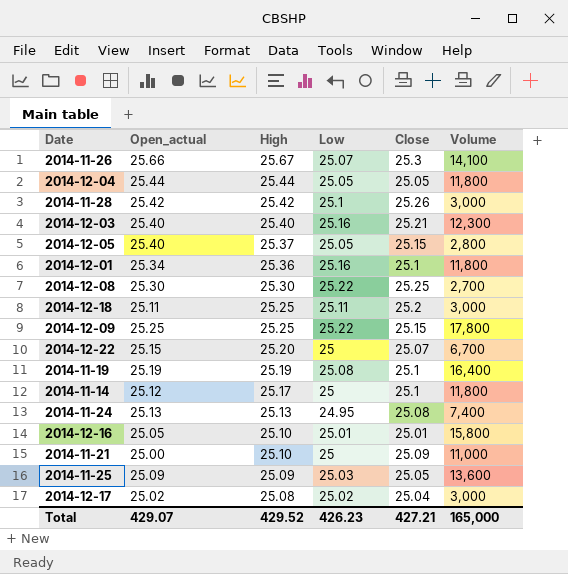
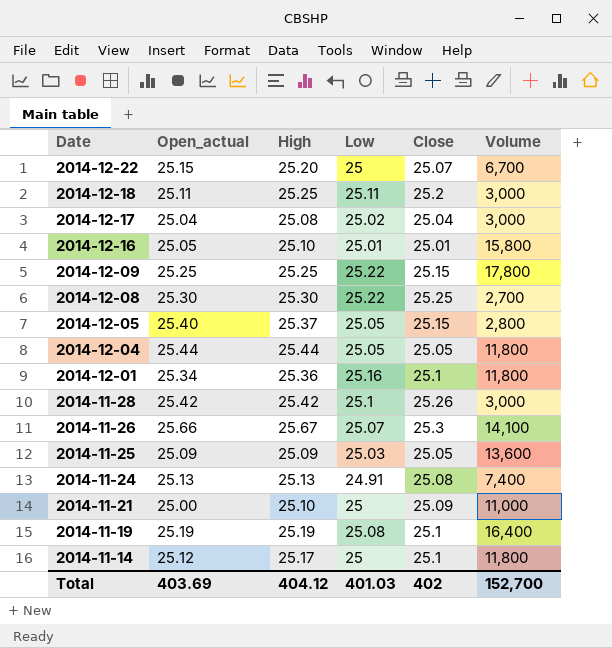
row order: High descending -> Date descending
row 2014-12-03: 25.40 | 25.40 | 25.16 | 25.21 | 12,300 -> none
2014-12-17 | Open_actual: 25.02 -> 25.04
2014-11-24 | Low: 24.95 -> 24.91
Total | Open_actual: 429.07 -> 403.69
Total | High: 429.52 -> 404.12
Total | Low: 426.23 -> 401.03
Total | Close: 427.21 -> 402
Total | Volume: 165,000 -> 152,700

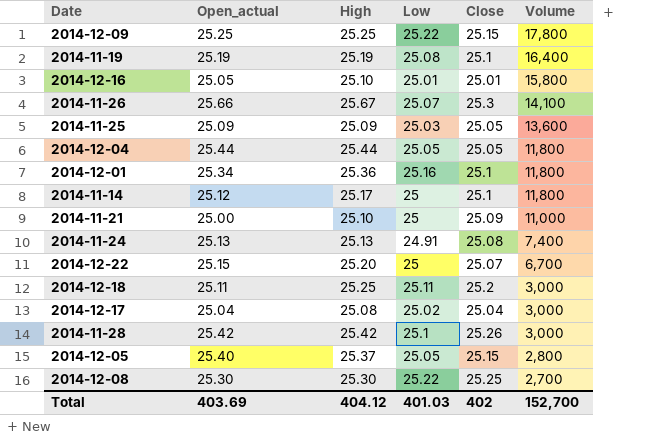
row order: Date descending -> Volume descending

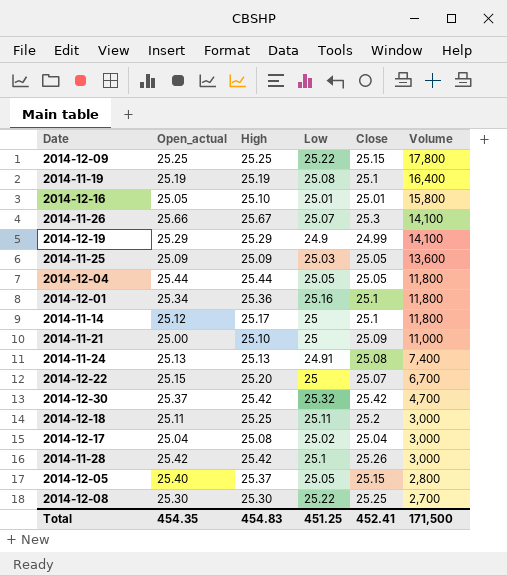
row 2014-12-19: none -> 25.29 | 25.29 | 24.9 | 24.99 | 14,100
row 2014-12-30: none -> 25.37 | 25.42 | 25.32 | 25.42 | 4,700
Total | Open_actual: 403.69 -> 454.35
Total | High: 404.12 -> 454.83
Total | Low: 401.03 -> 451.25
Total | Close: 402 -> 452.41
Total | Volume: 152,700 -> 171,500

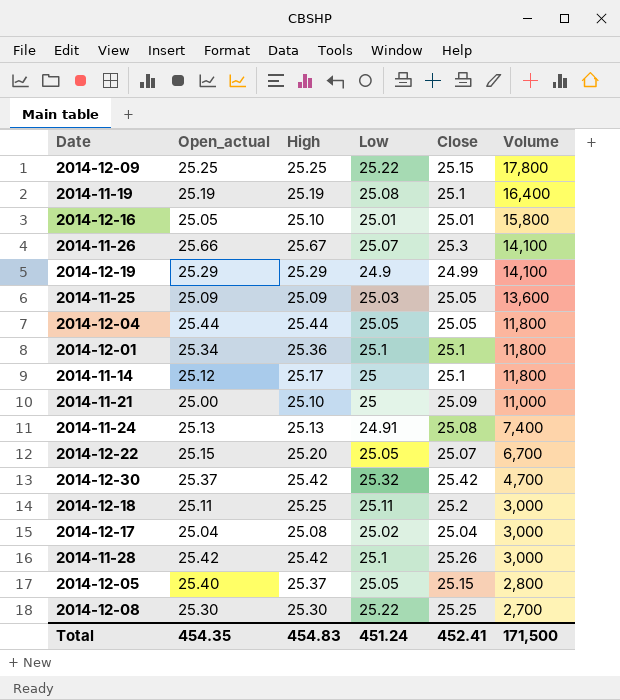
2014-12-01 | Low: 25.16 -> 25.1
2014-12-22 | Low: 25 -> 25.05
Total | Low: 451.25 -> 451.24

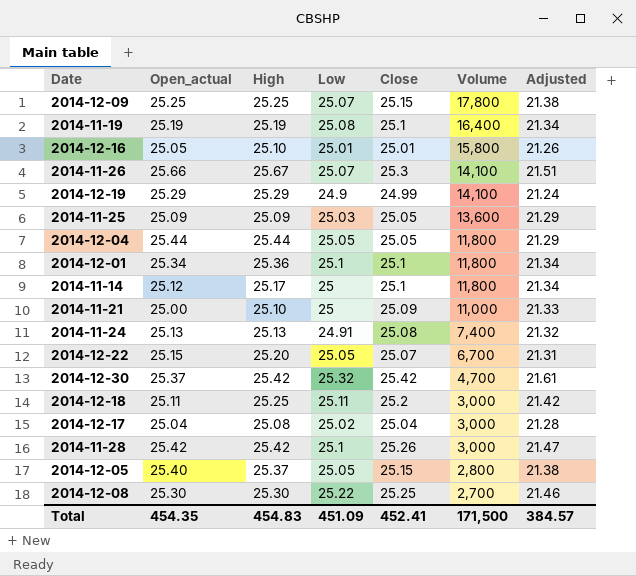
column Adjusted | formula: none -> [Close] * 0.85
2014-12-09 | Low: 25.22 -> 25.07
Total | Low: 451.24 -> 451.09

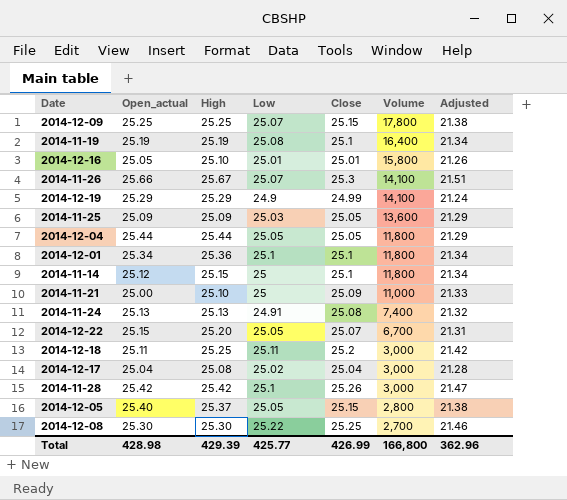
row 2014-12-30: 25.37 | 25.42 | 25.32 | 25.42 | 4,700 | 21.61 -> none
2014-11-14 | High: 25.17 -> 25.15
Total | Open_actual: 454.35 -> 428.98
Total | High: 454.83 -> 429.39
Total | Low: 451.09 -> 425.77
Total | Close: 452.41 -> 426.99
Total | Volume: 171,500 -> 166,800
Total | Adjusted: 384.57 -> 362.96

